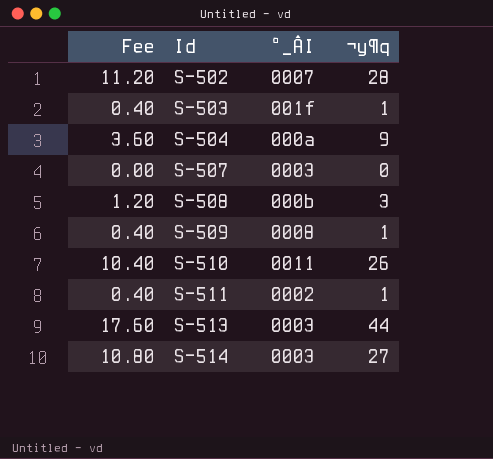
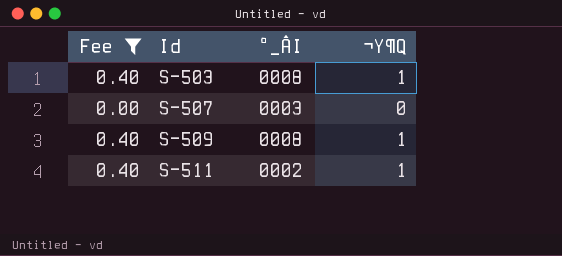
filter: none -> Fee <= 0.40
column name: ¬y¶q -> ¬Y¶Q
S-503 | °_ÂI: 001f -> 0008

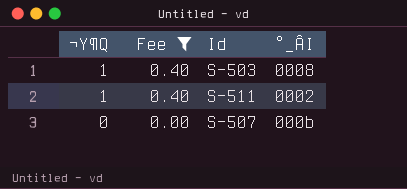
row order: Id ascending -> ¬Y¶Q descending
column ¬Y¶Q | position: 4 -> 1
row S-509: 0.40 | 0008 | 1 -> none
S-507 | °_ÂI: 0003 -> 000b

